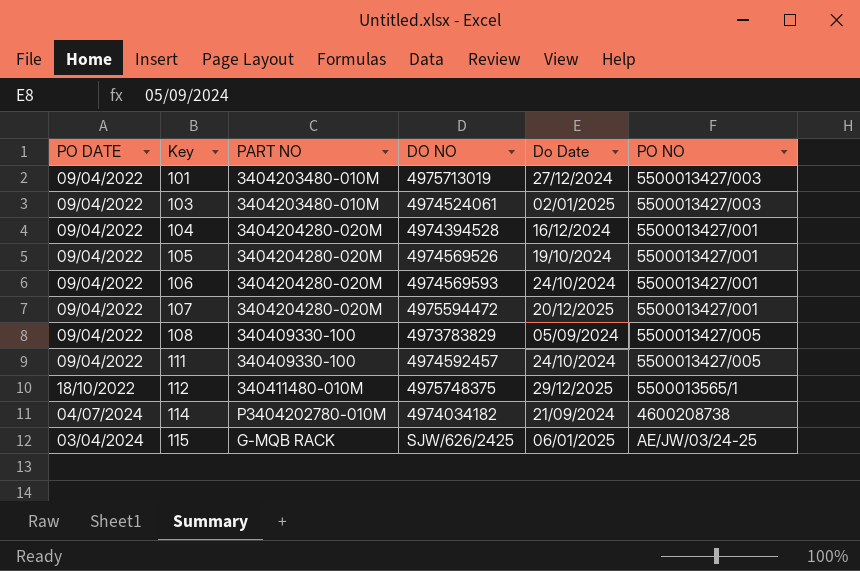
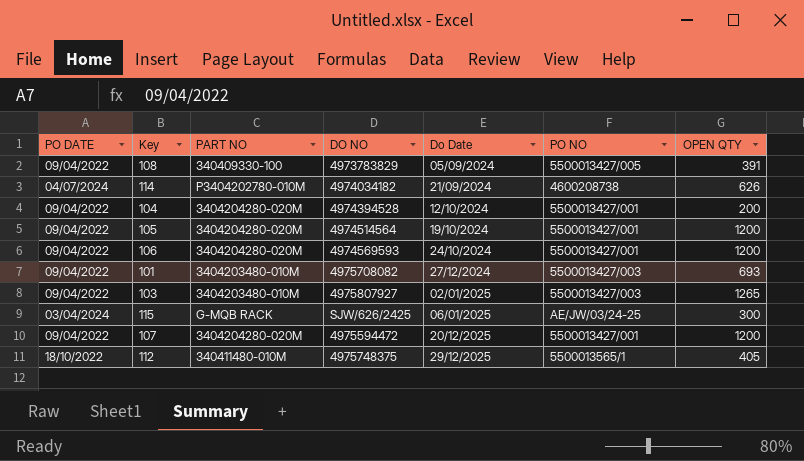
row order: Key ascending -> Do Date ascending
column OPEN QTY | position: none -> 7
row 111: 09/04/2022 | 340409330-100 | 4974592457 | 24/10/2024 | 5500013427/005 -> none
104 | Do Date: 16/12/2024 -> 12/10/2024
105 | DO NO: 4974569526 -> 4974514564
101 | DO NO: 4975713019 -> 4975708082
103 | DO NO: 4974524061 -> 4975807927

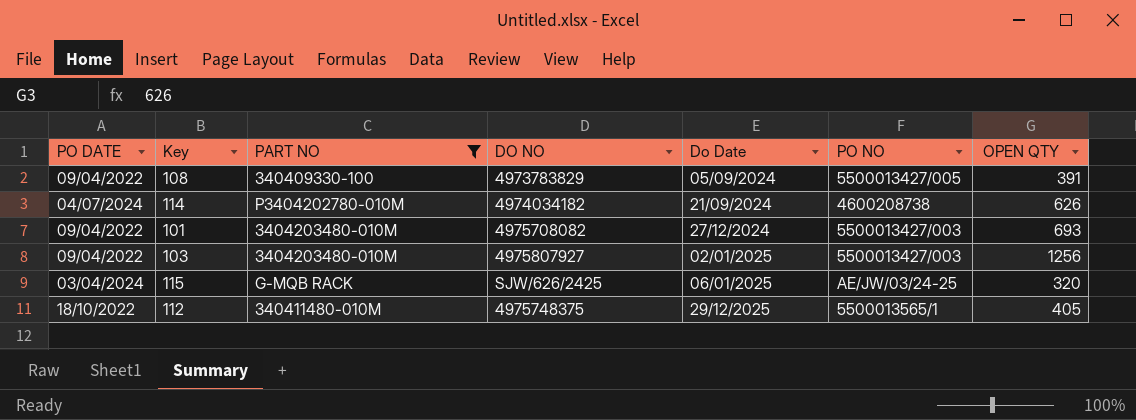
filter: none -> PART NO != 3404204280-020M
103 | OPEN QTY: 1265 -> 1256
115 | OPEN QTY: 300 -> 320

